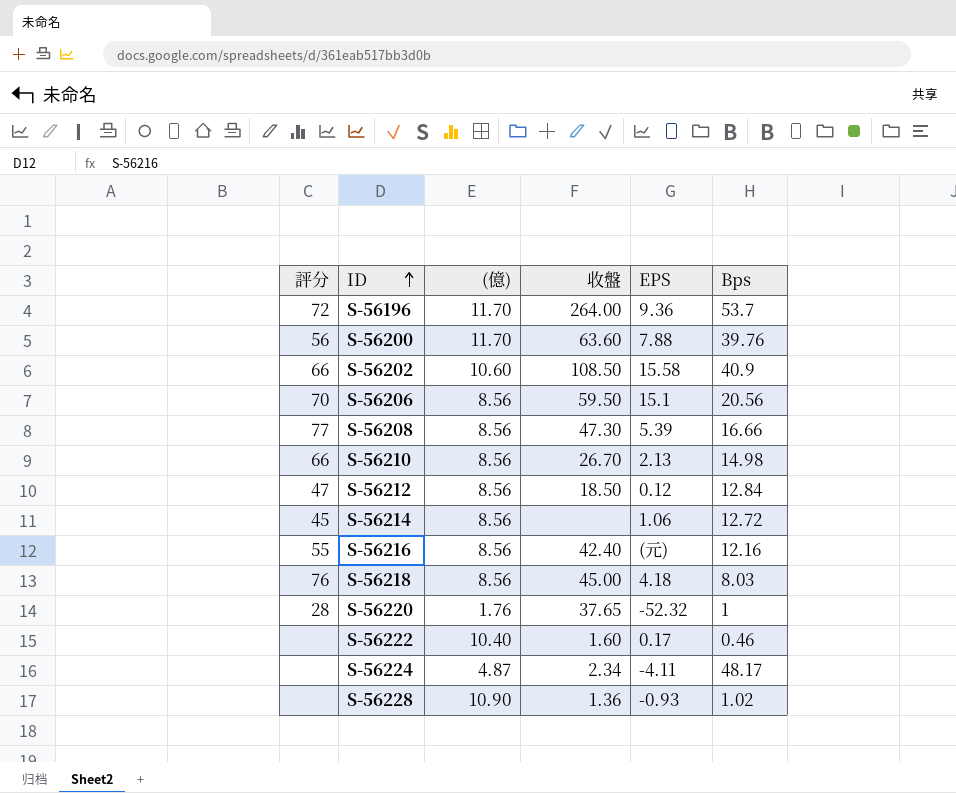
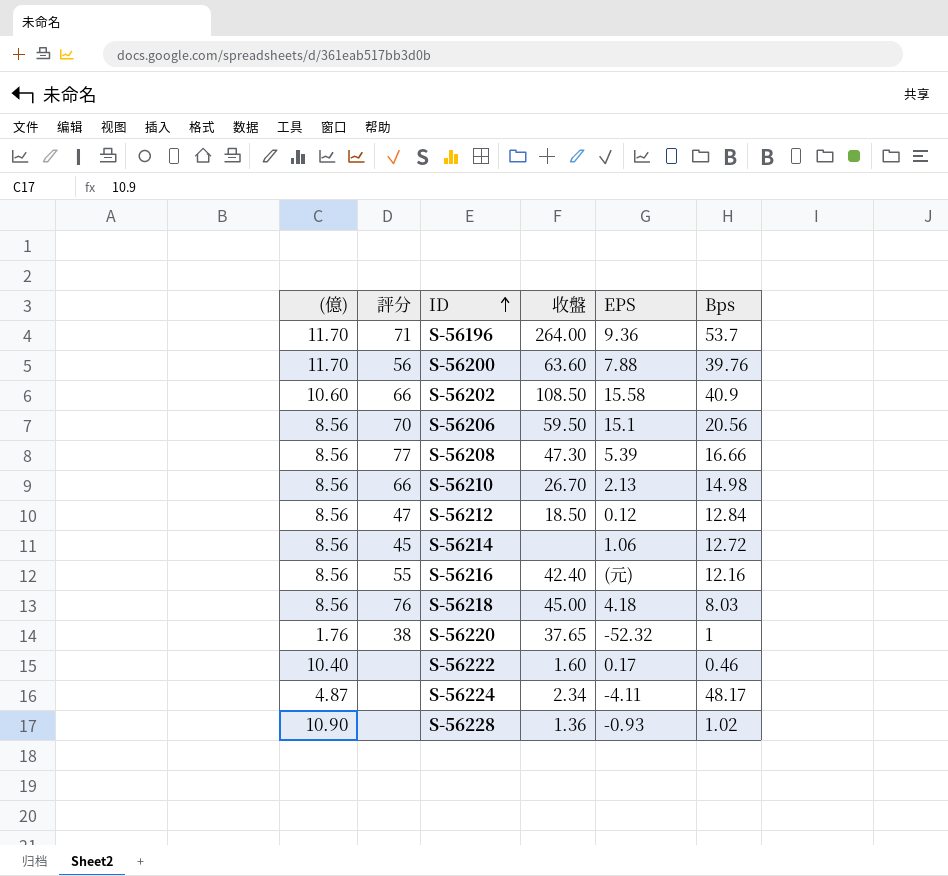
column (億) | position: 3 -> 1
S-56196 | 評分: 72 -> 71
S-56220 | 評分: 28 -> 38

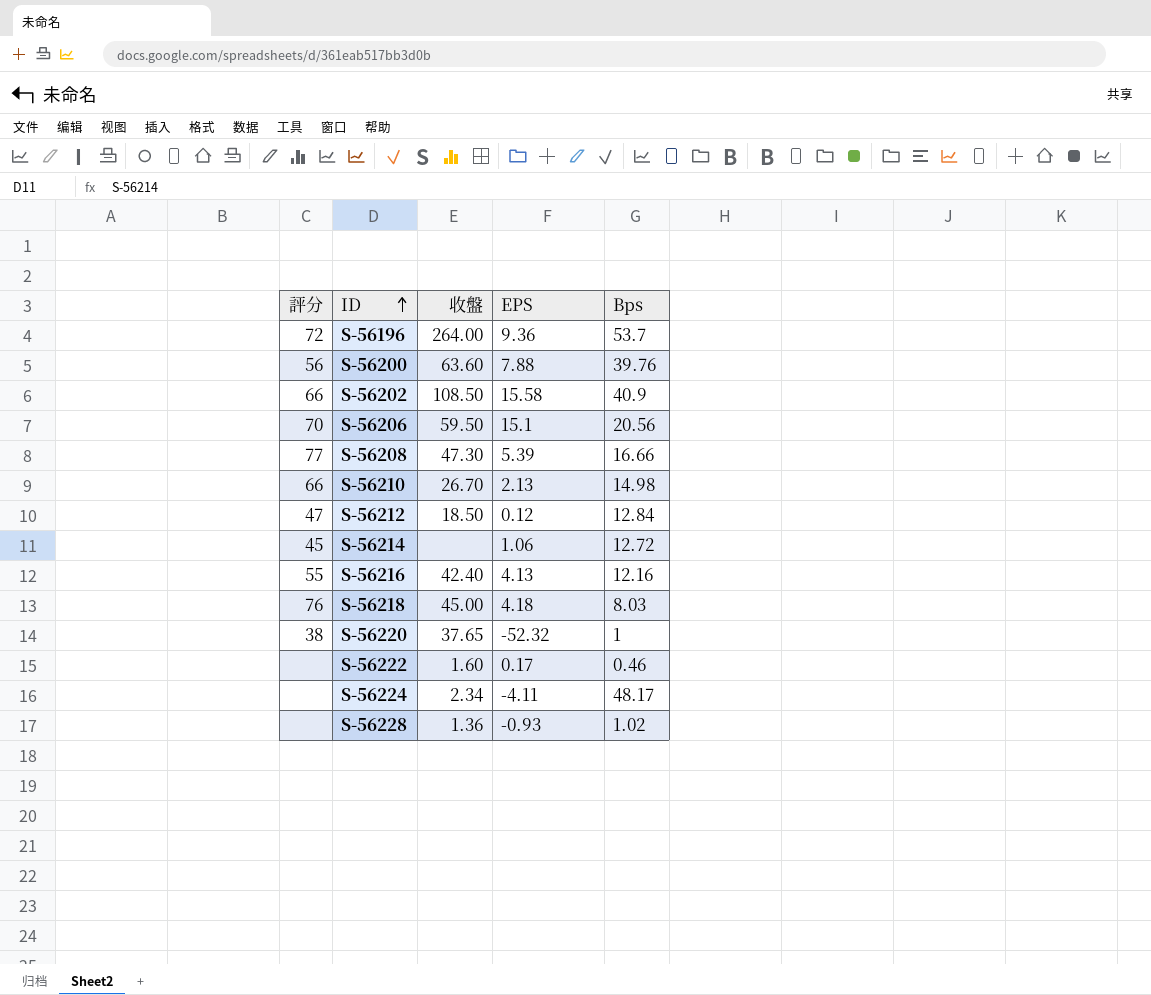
column (億) | position: 1 -> none
S-56196 | 評分: 71 -> 72
S-56216 | EPS: (元) -> 4.13

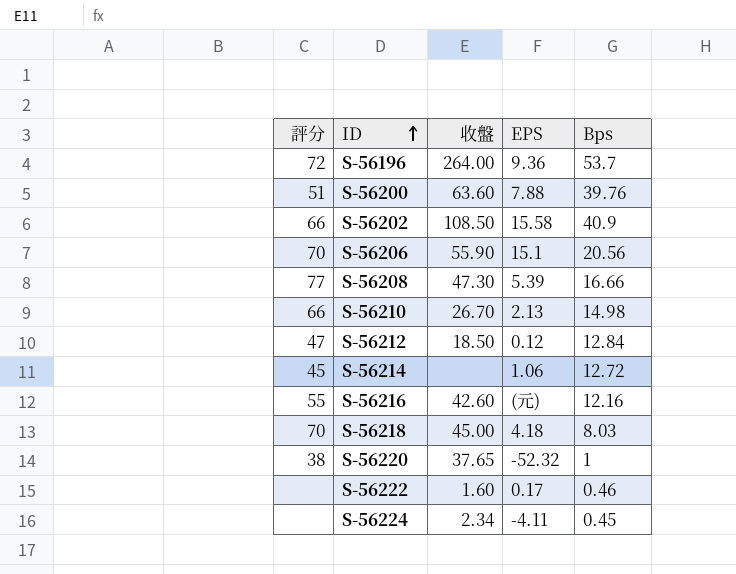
row S-56228: none | 1.36 | -0.93 | 1.02 -> none
S-56200 | 評分: 56 -> 51
S-56206 | 收盤: 59.50 -> 55.90
S-56216 | 收盤: 42.40 -> 42.60
S-56216 | EPS: 4.13 -> (元)
S-56218 | 評分: 76 -> 70
S-56224 | Bps: 48.17 -> 0.45

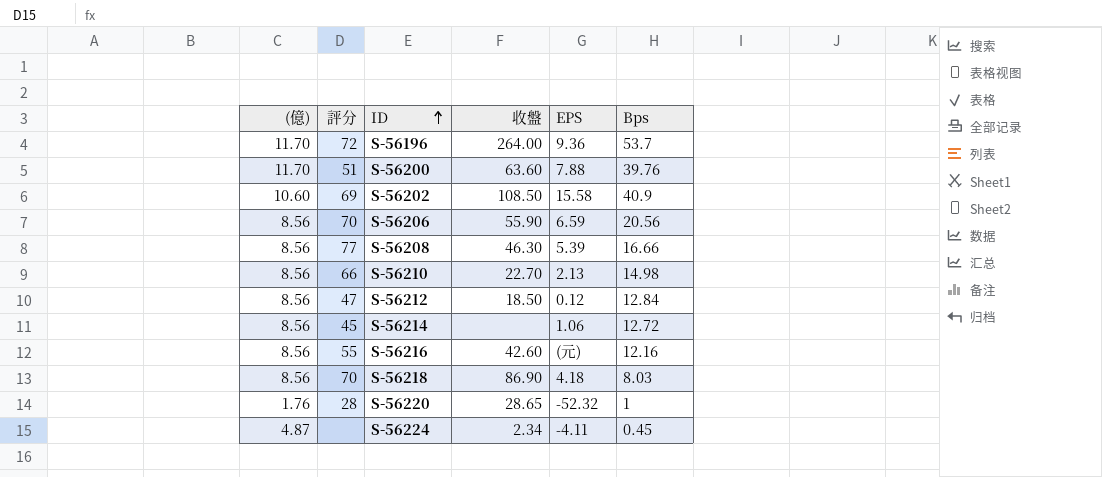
column (億) | position: none -> 1
row S-56222: none | 1.60 | 0.17 | 0.46 -> none
S-56202 | 評分: 66 -> 69
S-56206 | EPS: 15.1 -> 6.59
S-56208 | 收盤: 47.30 -> 46.30
S-56210 | 收盤: 26.70 -> 22.70
S-56218 | 收盤: 45.00 -> 86.90
S-56220 | 評分: 38 -> 28
S-56220 | 收盤: 37.65 -> 28.65

